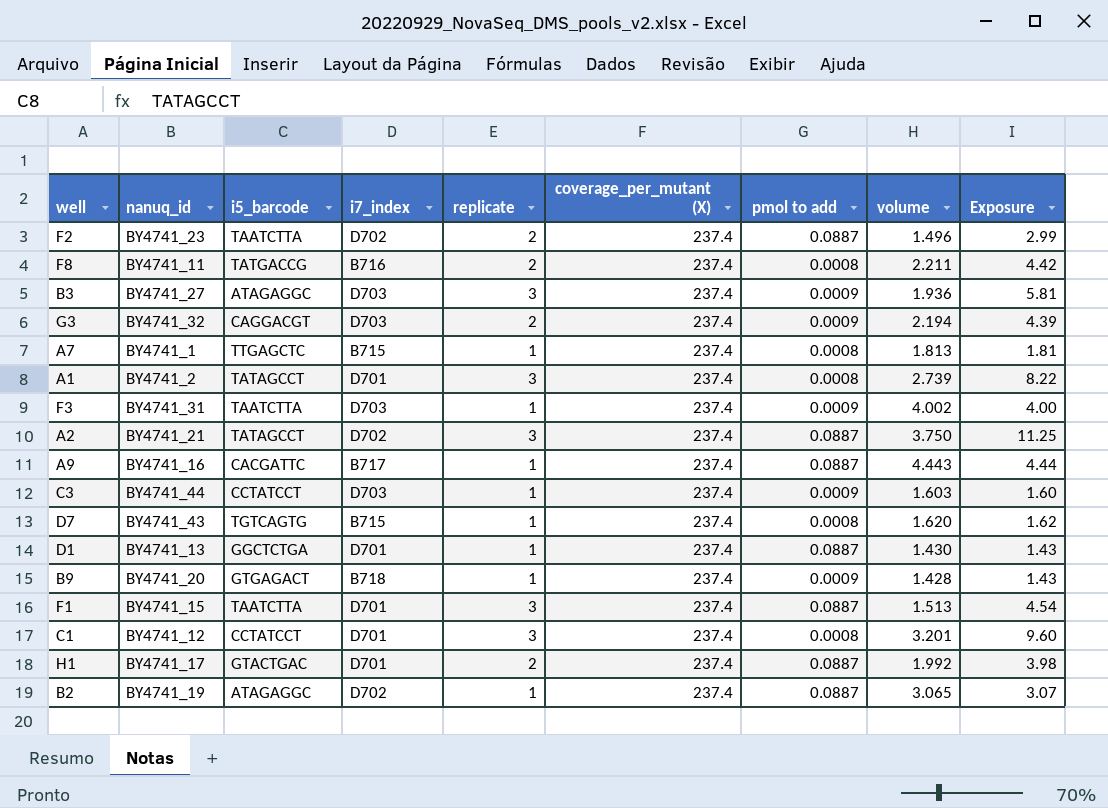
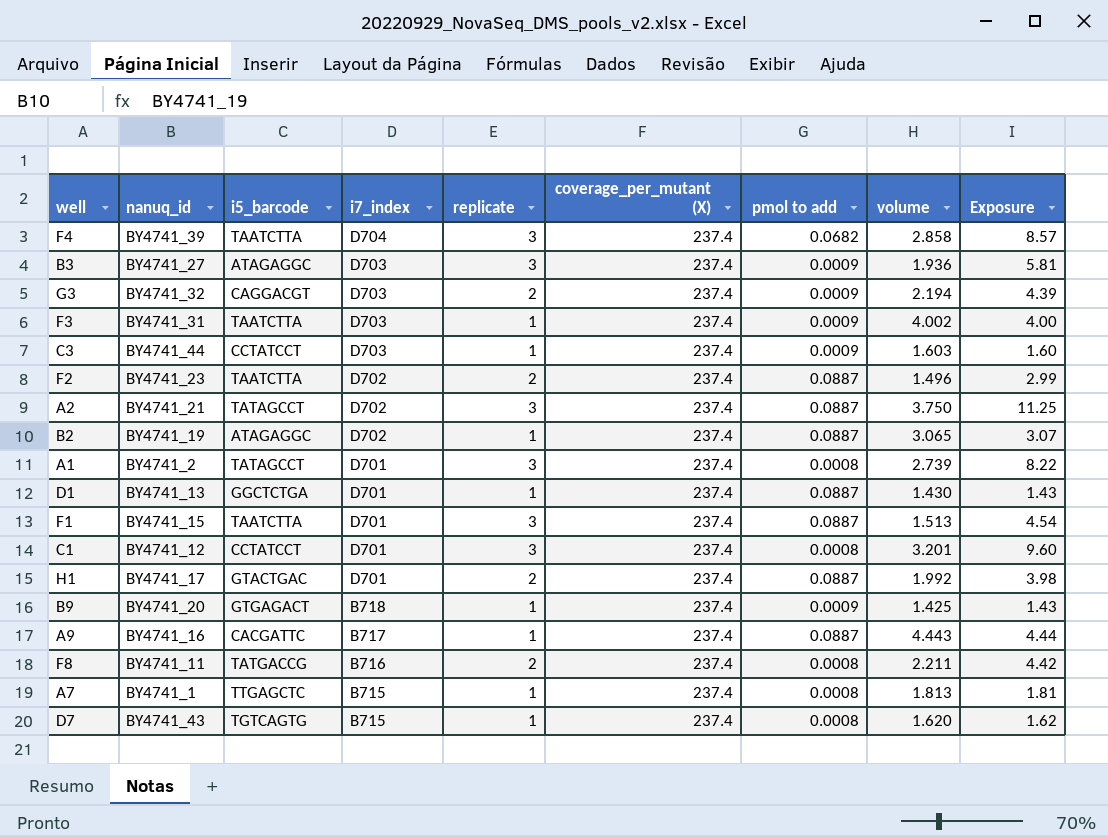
row order: none -> i7_index descending
row F4: none -> BY4741_39 | TAATCTTA | D704 | 3 | 237.4 | 0.0682 | 2.858 | 8.57
B9 | volume: 1.428 -> 1.425

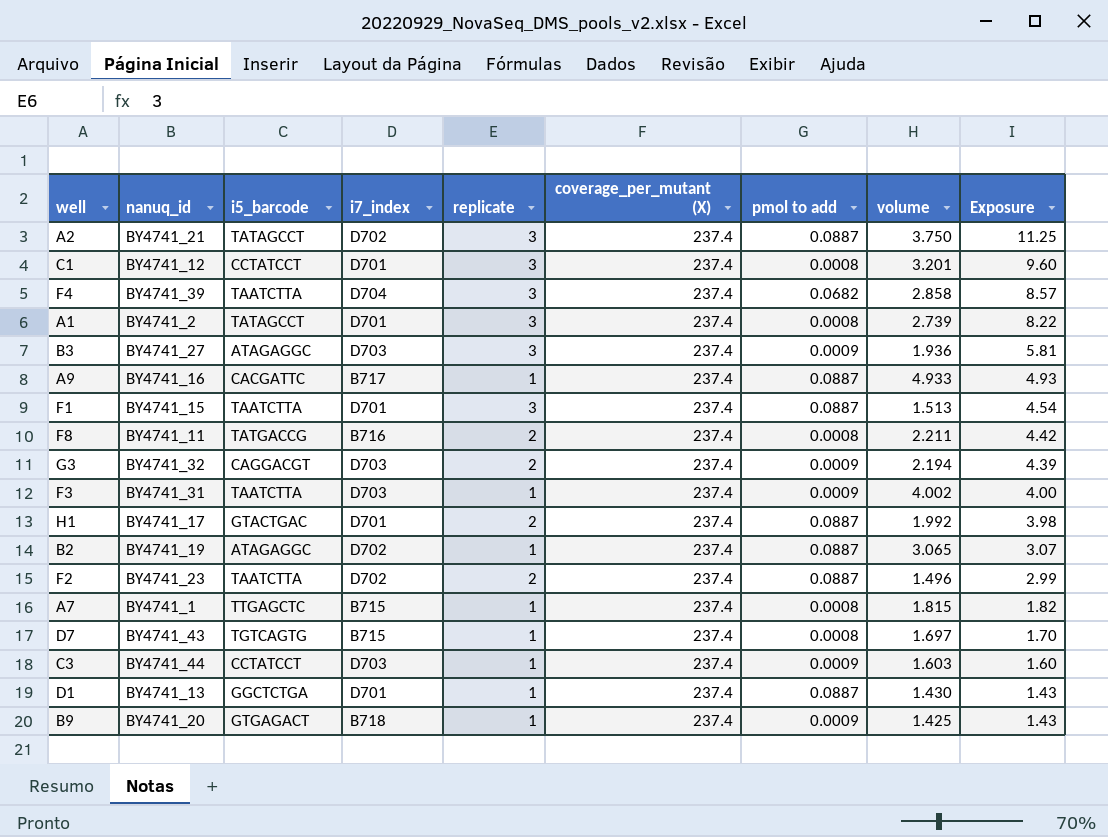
row order: i7_index descending -> Exposure descending
A9 | volume: 4.443 -> 4.933
A9 | Exposure: 4.44 -> 4.93
A7 | volume: 1.813 -> 1.815
A7 | Exposure: 1.81 -> 1.82
D7 | volume: 1.620 -> 1.697
D7 | Exposure: 1.62 -> 1.70

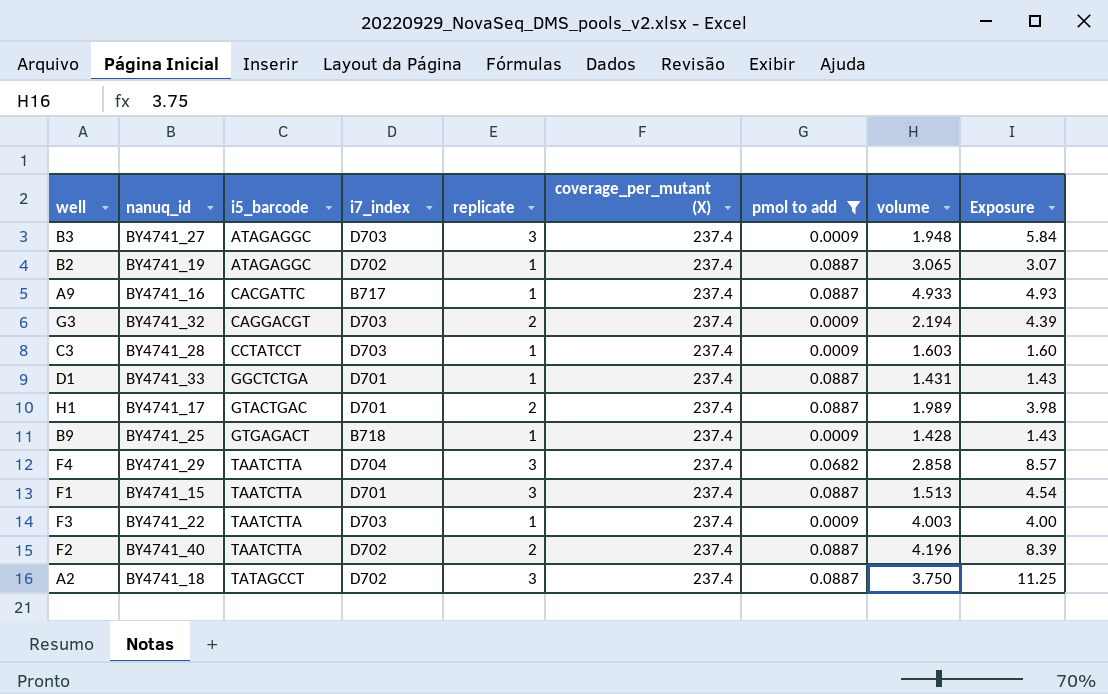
filter: none -> pmol to add != 0.0008
row order: Exposure descending -> i5_barcode ascending
B3 | volume: 1.936 -> 1.948
B3 | Exposure: 5.81 -> 5.84
C3 | nanuq_id: BY4741_44 -> BY4741_28
D1 | nanuq_id: BY4741_13 -> BY4741_33
D1 | volume: 1.430 -> 1.431
H1 | volume: 1.992 -> 1.989
B9 | nanuq_id: BY4741_20 -> BY4741_25
B9 | volume: 1.425 -> 1.428
F4 | nanuq_id: BY4741_39 -> BY4741_29
F3 | nanuq_id: BY4741_31 -> BY4741_22
F3 | volume: 4.002 -> 4.003
F2 | nanuq_id: BY4741_23 -> BY4741_40
F2 | volume: 1.496 -> 4.196
F2 | Exposure: 2.99 -> 8.39
A2 | nanuq_id: BY4741_21 -> BY4741_18

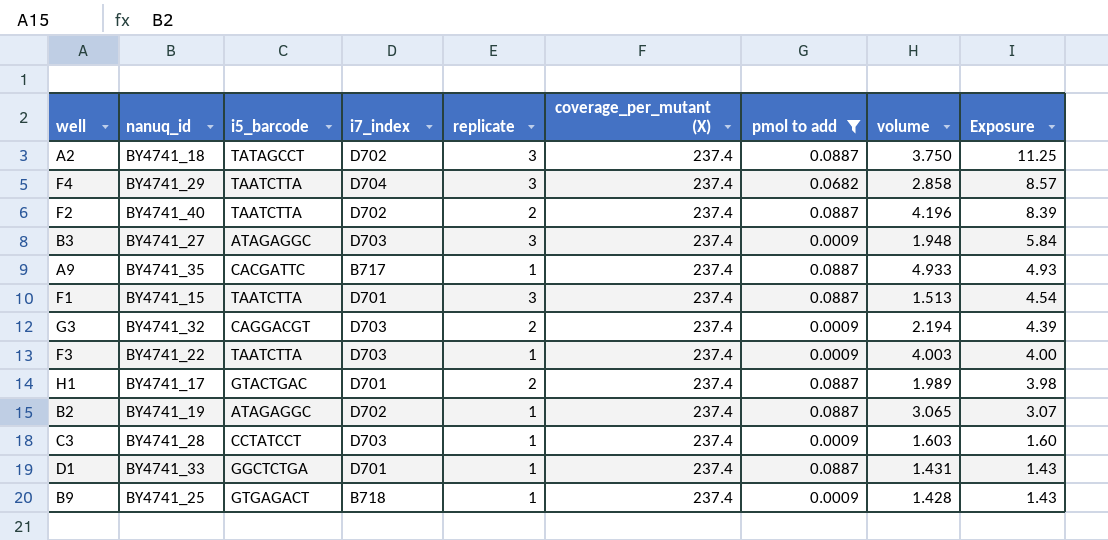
row order: i5_barcode ascending -> Exposure descending
A9 | nanuq_id: BY4741_16 -> BY4741_35

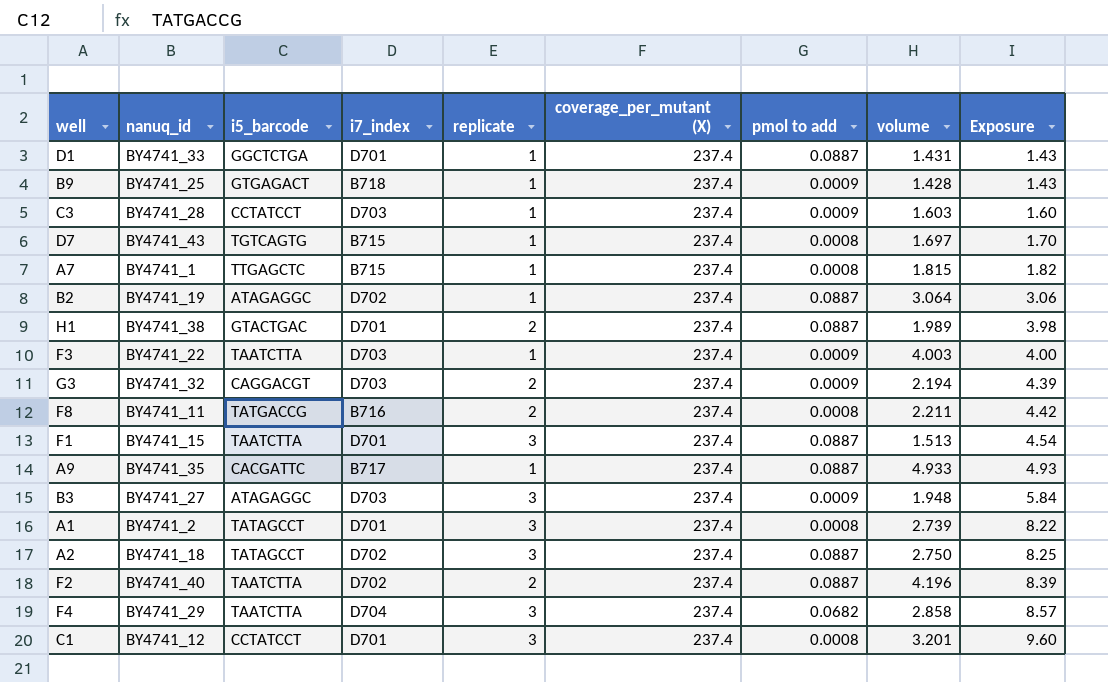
filter: pmol to add != 0.0008 -> none
row order: Exposure descending -> Exposure ascending
B2 | volume: 3.065 -> 3.064
B2 | Exposure: 3.07 -> 3.06
H1 | nanuq_id: BY4741_17 -> BY4741_38
A2 | volume: 3.750 -> 2.750
A2 | Exposure: 11.25 -> 8.25

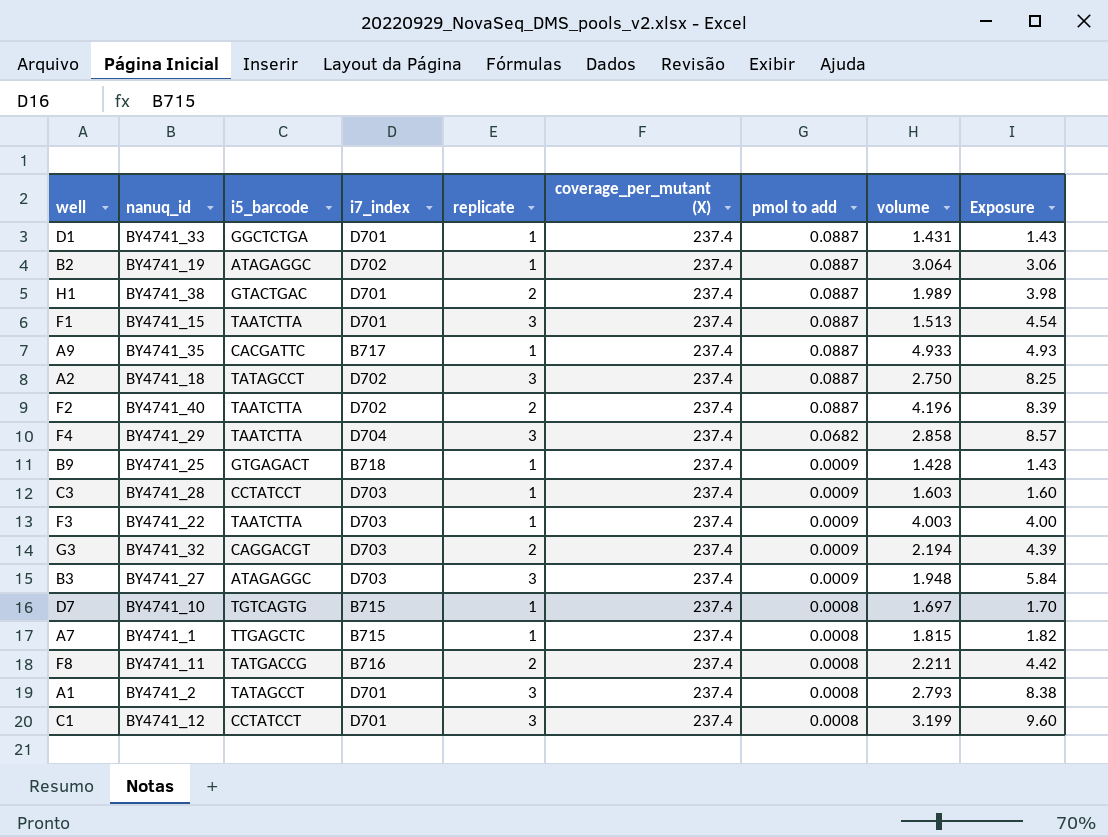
row order: Exposure ascending -> pmol to add descending
D7 | nanuq_id: BY4741_43 -> BY4741_10
A1 | volume: 2.739 -> 2.793
A1 | Exposure: 8.22 -> 8.38
C1 | volume: 3.201 -> 3.199

